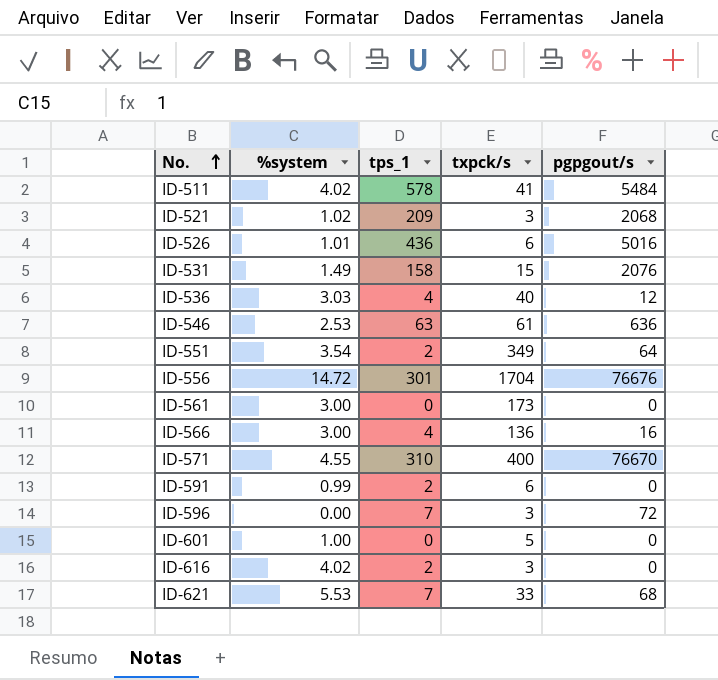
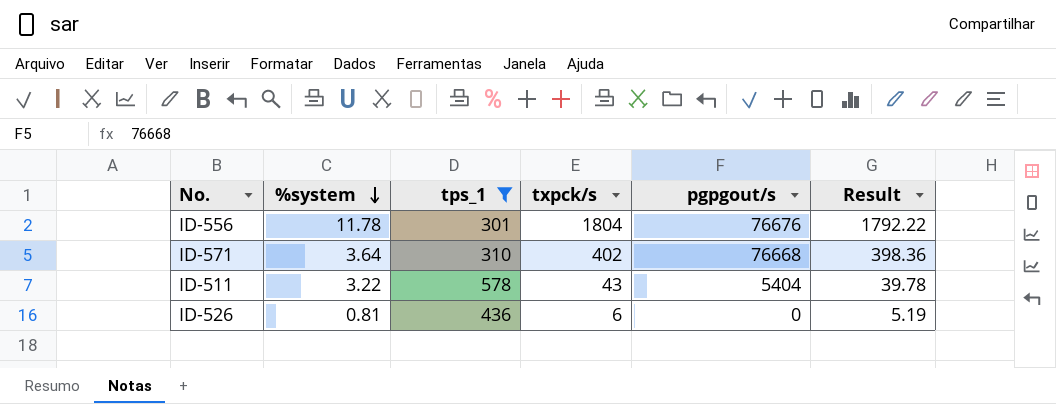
filter: none -> tps_1 >= 301
row order: No. ascending -> %system descending
column Result | formula: none -> [txpck/s] - [%system]
ID-556 | %system: 14.72 -> 11.78
ID-556 | txpck/s: 1704 -> 1804
ID-571 | %system: 4.55 -> 3.64
ID-571 | txpck/s: 400 -> 402
ID-571 | pgpgout/s: 76670 -> 76668
ID-511 | %system: 4.02 -> 3.22
ID-511 | txpck/s: 41 -> 43
ID-511 | pgpgout/s: 5484 -> 5404
ID-526 | %system: 1.01 -> 0.81
ID-526 | pgpgout/s: 5016 -> 0

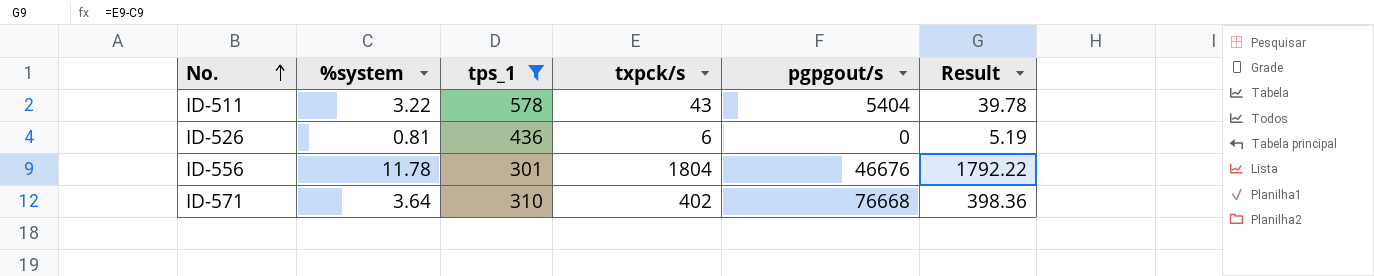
row order: %system descending -> No. ascending
ID-556 | pgpgout/s: 76676 -> 46676

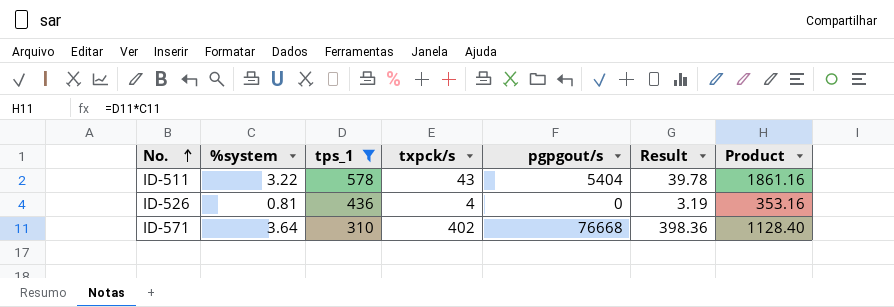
column Product | formula: none -> [%system] * [tps_1]
row ID-556: 11.78 | 301 | 1804 | 46676 | 1792.22 -> none
ID-526 | txpck/s: 6 -> 4
ID-526 | Result: 5.19 -> 3.19

